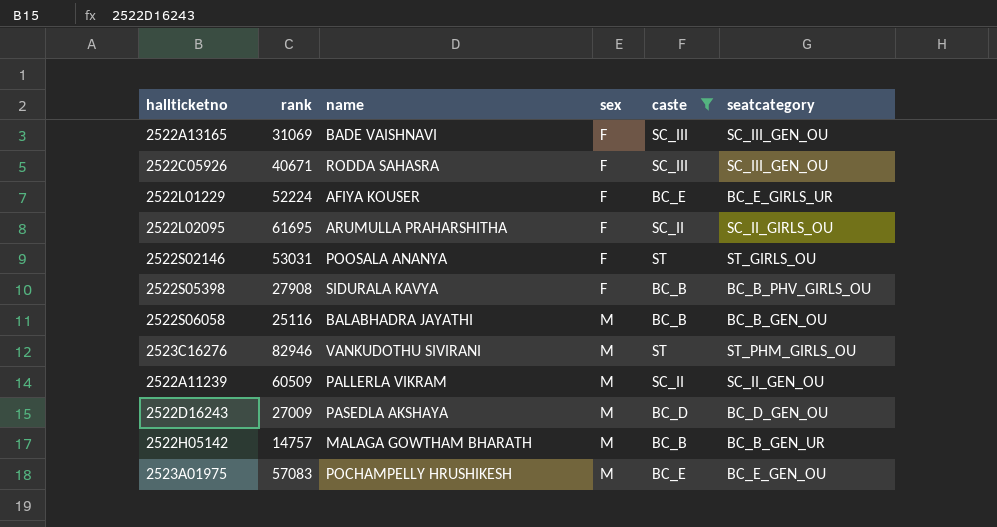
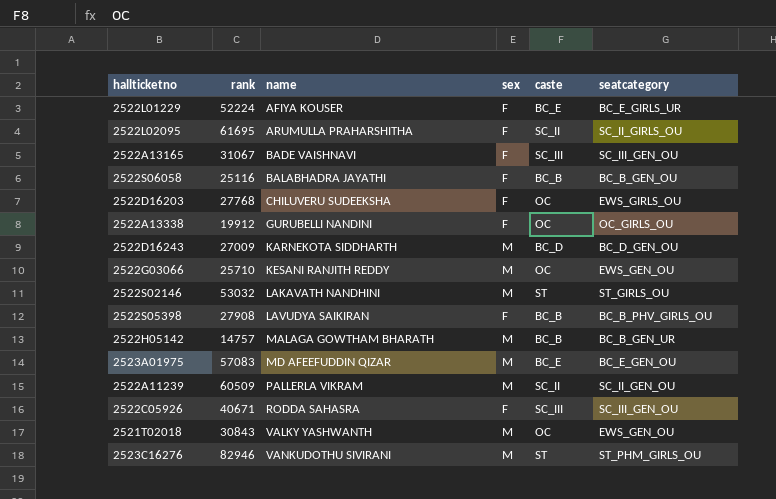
filter: caste != OC -> none
row order: sex ascending -> name ascending
2522A13165 | rank: 31069 -> 31067
2522S06058 | sex: M -> F
2522D16243 | name: PASEDLA AKSHAYA -> KARNEKOTA SIDDHARTH
2522S02146 | rank: 53031 -> 53032
2522S02146 | name: POOSALA ANANYA -> LAKAVATH NANDHINI
2522S02146 | sex: F -> M
2522S05398 | name: SIDURALA KAVYA -> LAVUDYA SAIKIRAN
2523A01975 | name: POCHAMPELLY HRUSHIKESH -> MD AFEEFUDDIN QIZAR

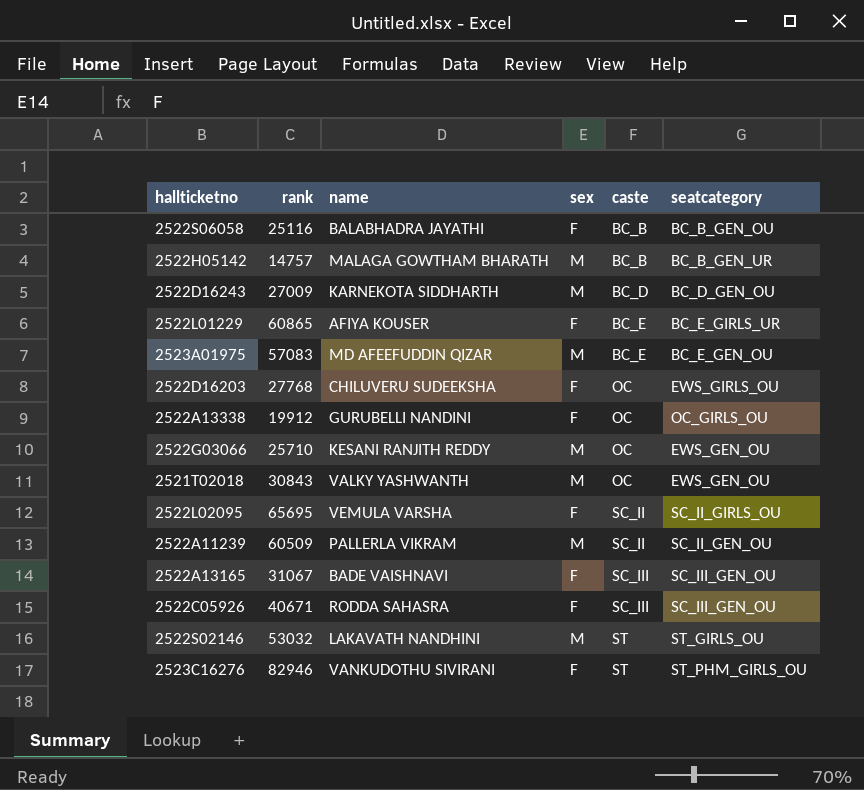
row order: name ascending -> caste ascending
row 2522S05398: 27908 | LAVUDYA SAIKIRAN | F | BC_B | BC_B_PHV_GIRLS_OU -> none
2522L01229 | rank: 52224 -> 60865
2522L02095 | rank: 61695 -> 65695
2522L02095 | name: ARUMULLA PRAHARSHITHA -> VEMULA VARSHA
2523C16276 | sex: M -> F

